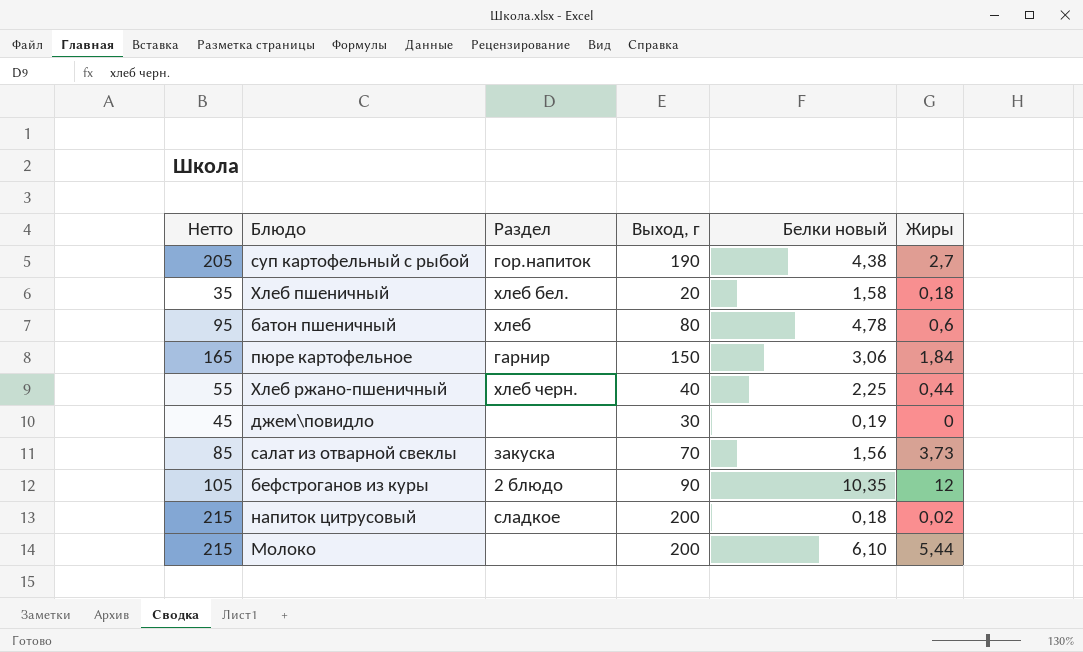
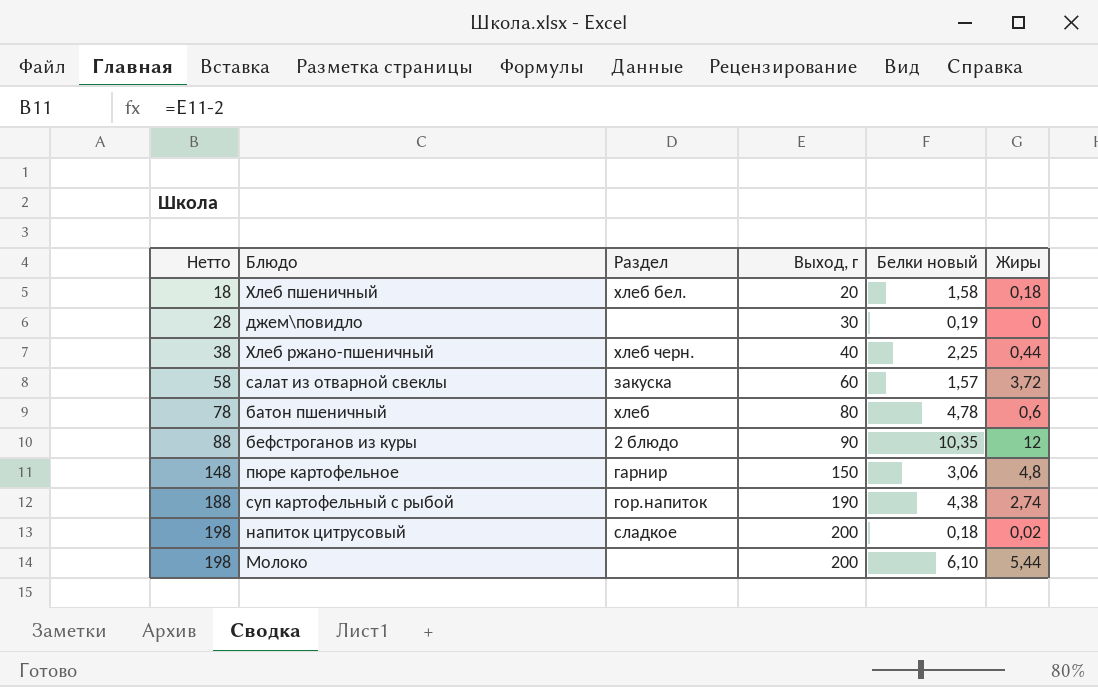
row order: none -> Нетто ascending
column Нетто | formula: [Выход, г] + 15 -> [Выход, г] - 2
салат из отварной свеклы | Выход, г: 70 -> 60
салат из отварной свеклы | Белки новый: 1,56 -> 1,57
салат из отварной свеклы | Жиры: 3,73 -> 3,72
пюре картофельное | Жиры: 1,84 -> 4,8
суп картофельный с рыбой | Жиры: 2,7 -> 2,74

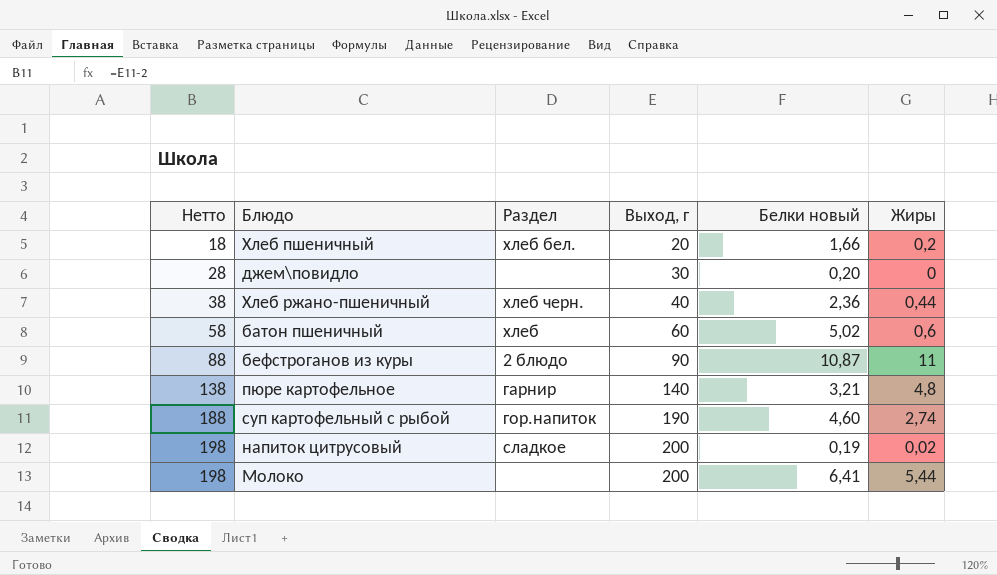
row салат из отварной свеклы: 58 | закуска | 60 | 1,57 | 3,72 -> none
Хлеб пшеничный | Белки новый: 1,58 -> 1,66
Хлеб пшеничный | Жиры: 0,18 -> 0,2
джем\повидло | Белки новый: 0,19 -> 0,20
Хлеб ржано-пшеничный | Белки новый: 2,25 -> 2,36
батон пшеничный | Нетто: 78 -> 58
батон пшеничный | Выход, г: 80 -> 60
батон пшеничный | Белки новый: 4,78 -> 5,02
бефстроганов из куры | Белки новый: 10,35 -> 10,87
бефстроганов из куры | Жиры: 12 -> 11
пюре картофельное | Нетто: 148 -> 138
пюре картофельное | Выход, г: 150 -> 140
пюре картофельное | Белки новый: 3,06 -> 3,21
суп картофельный с рыбой | Белки новый: 4,38 -> 4,60
напиток цитрусовый | Белки новый: 0,18 -> 0,19
Молоко | Белки новый: 6,10 -> 6,41

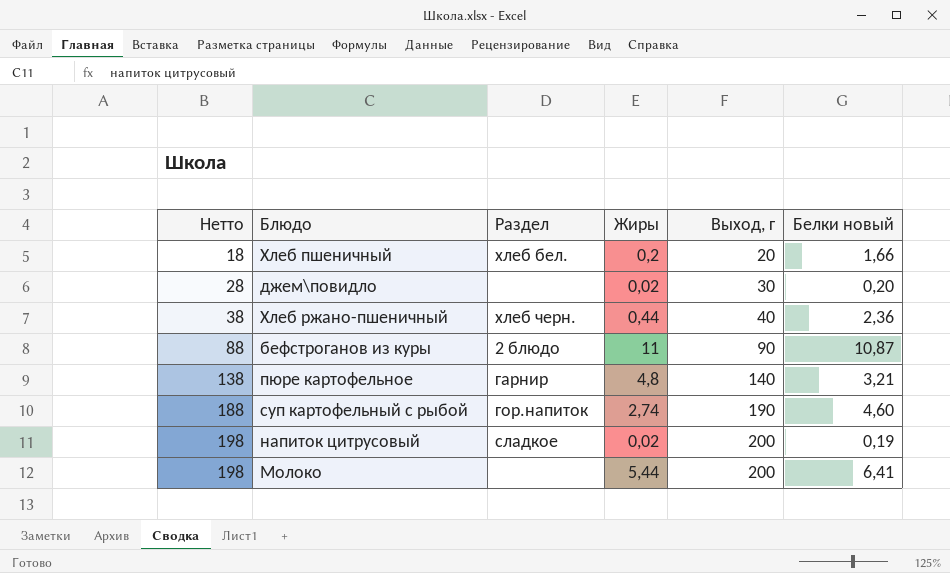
column Жиры | position: 6 -> 4
row батон пшеничный: 58 | хлеб | 60 | 5,02 | 0,6 -> none
джем\повидло | Жиры: 0 -> 0,02

